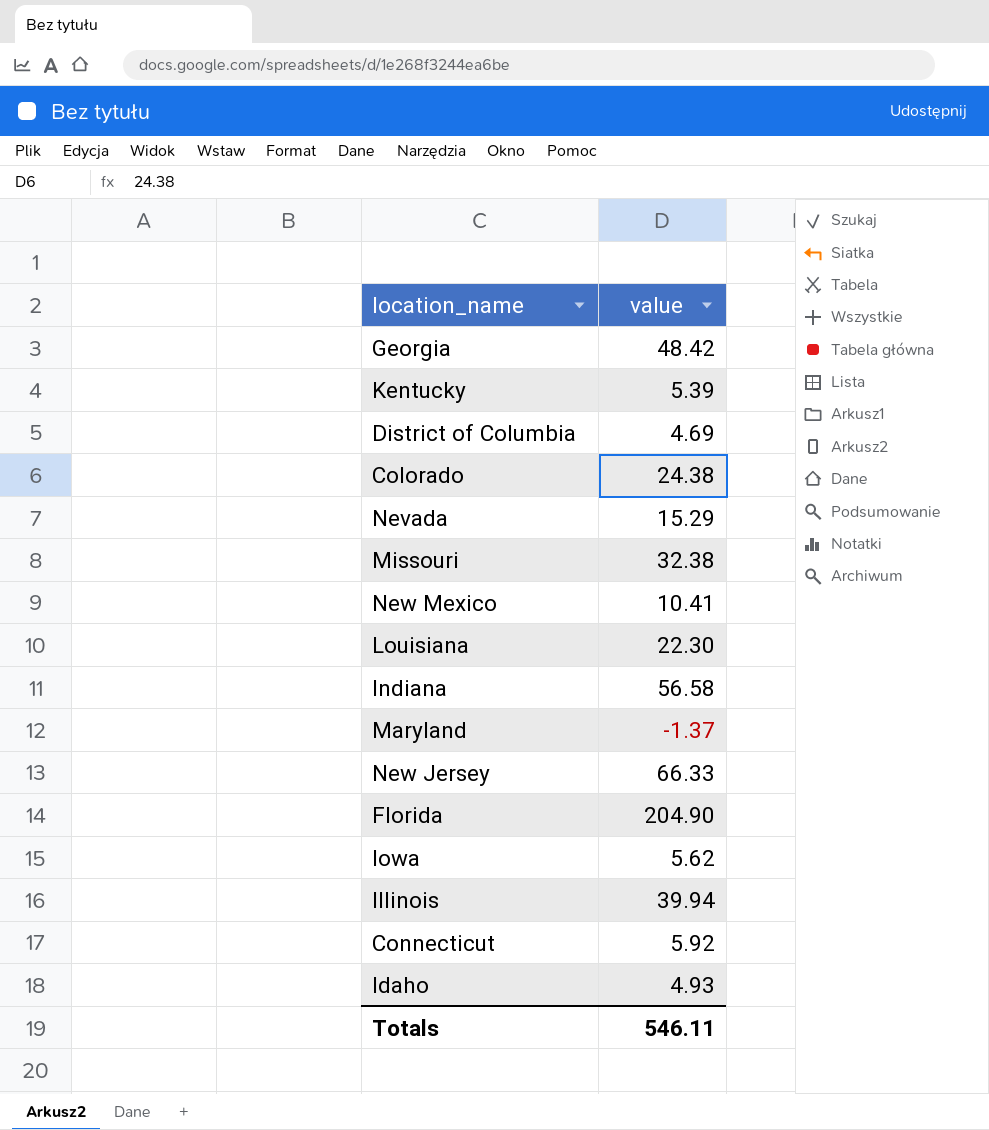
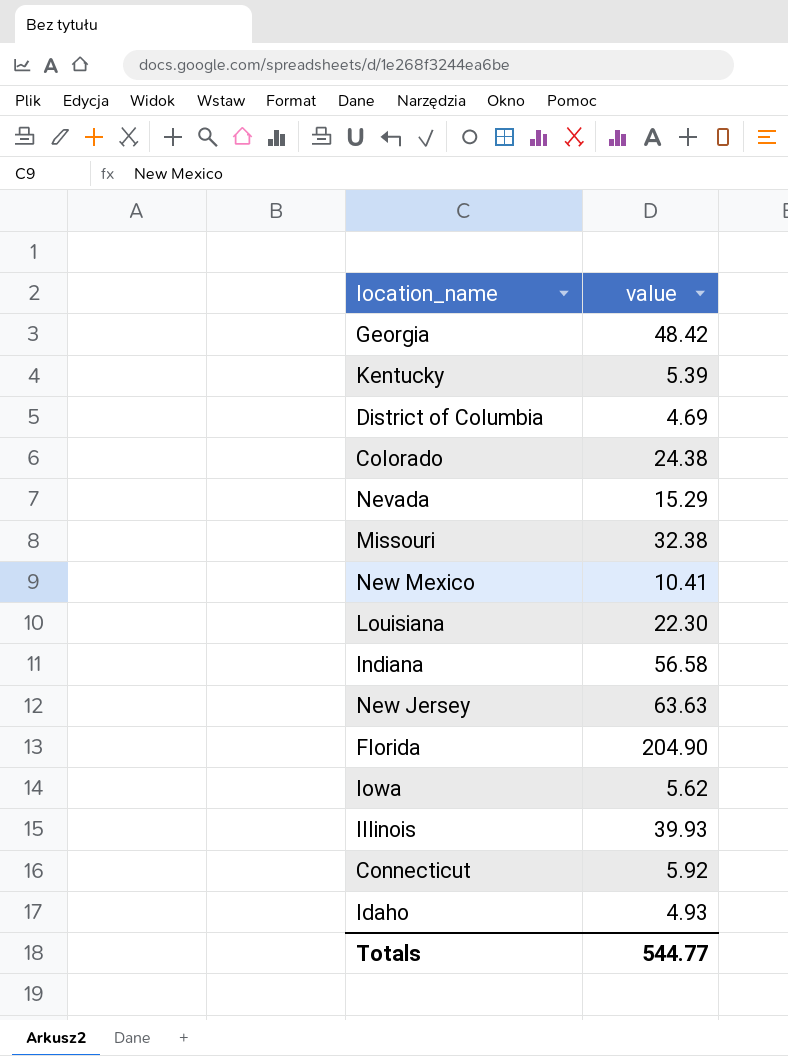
row Maryland: -1.37 -> none
New Jersey | value: 66.33 -> 63.63
Illinois | value: 39.94 -> 39.93
Totals | value: 546.11 -> 544.77

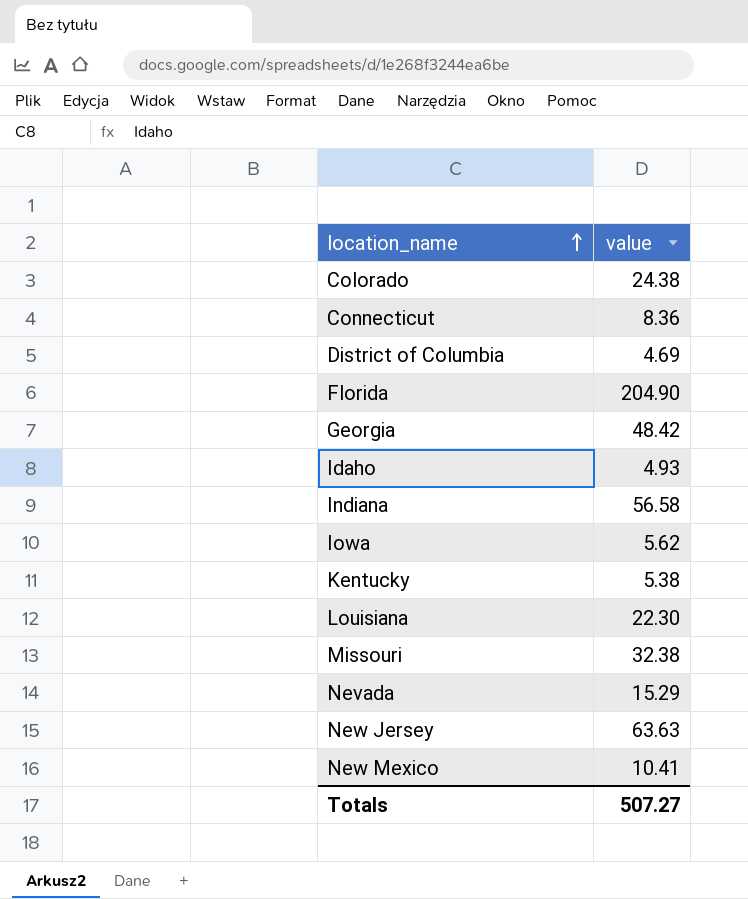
row order: none -> location_name ascending
row Illinois: 39.93 -> none
Connecticut | value: 5.92 -> 8.36
Kentucky | value: 5.39 -> 5.38
Totals | value: 544.77 -> 507.27

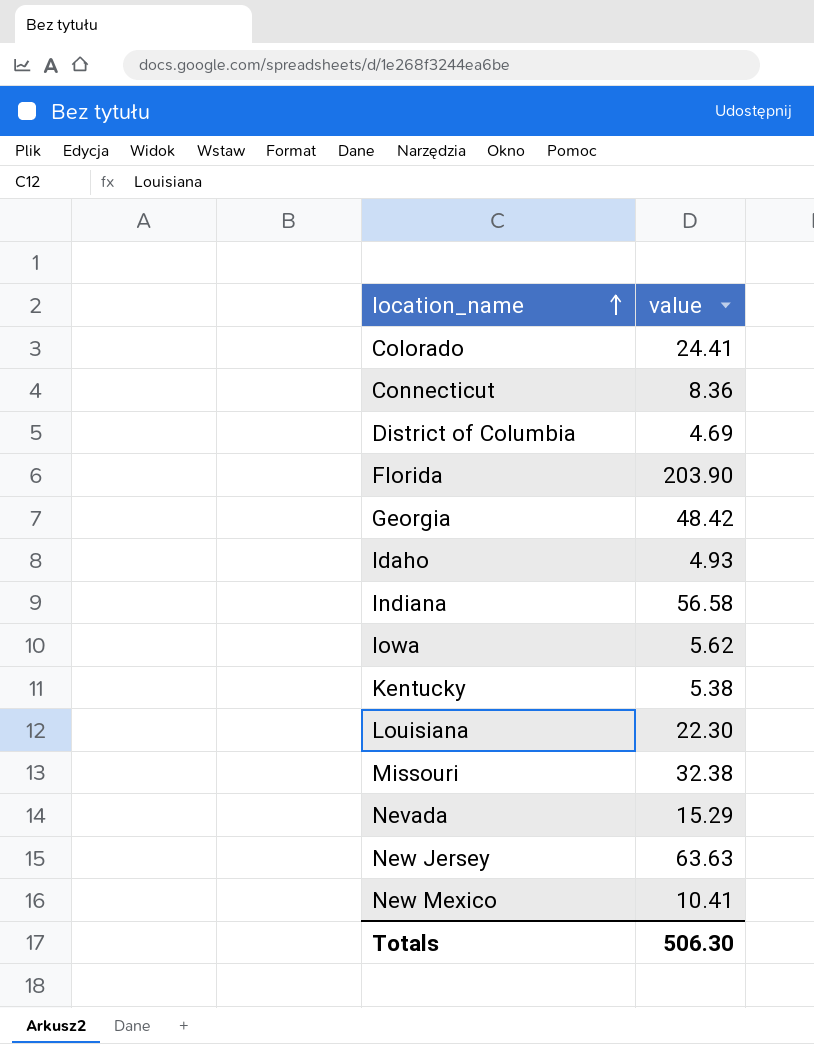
Colorado | value: 24.38 -> 24.41
Florida | value: 204.90 -> 203.90
Totals | value: 507.27 -> 506.30

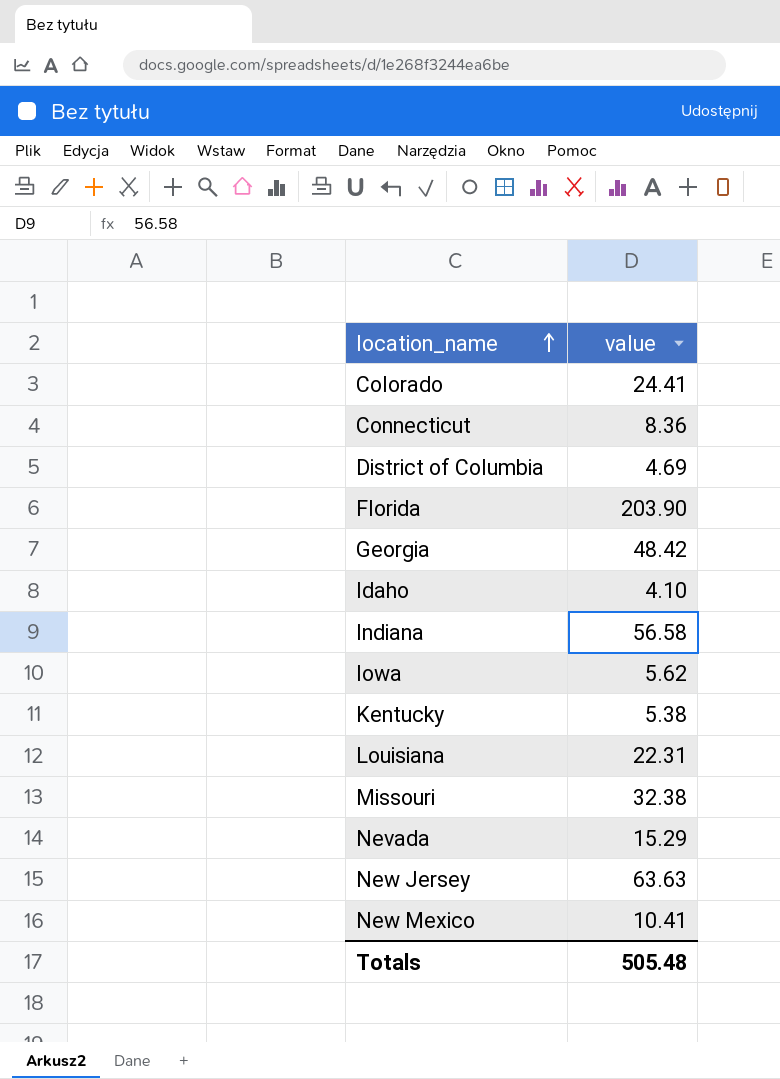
Idaho | value: 4.93 -> 4.10
Louisiana | value: 22.30 -> 22.31
Totals | value: 506.30 -> 505.48

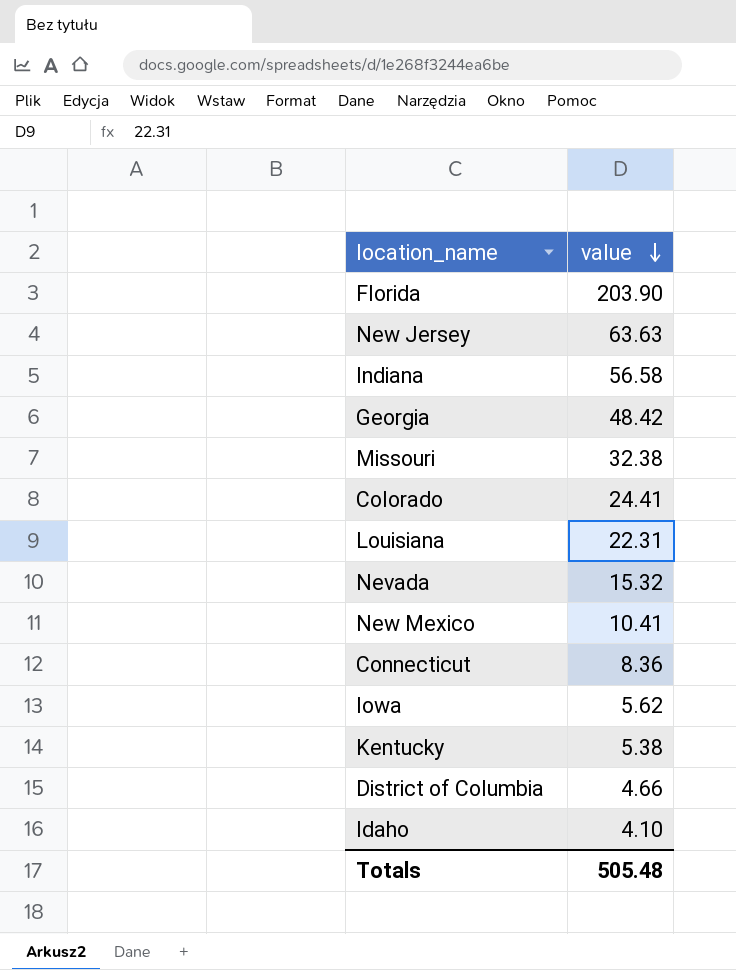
row order: location_name ascending -> value descending
Nevada | value: 15.29 -> 15.32
District of Columbia | value: 4.69 -> 4.66

